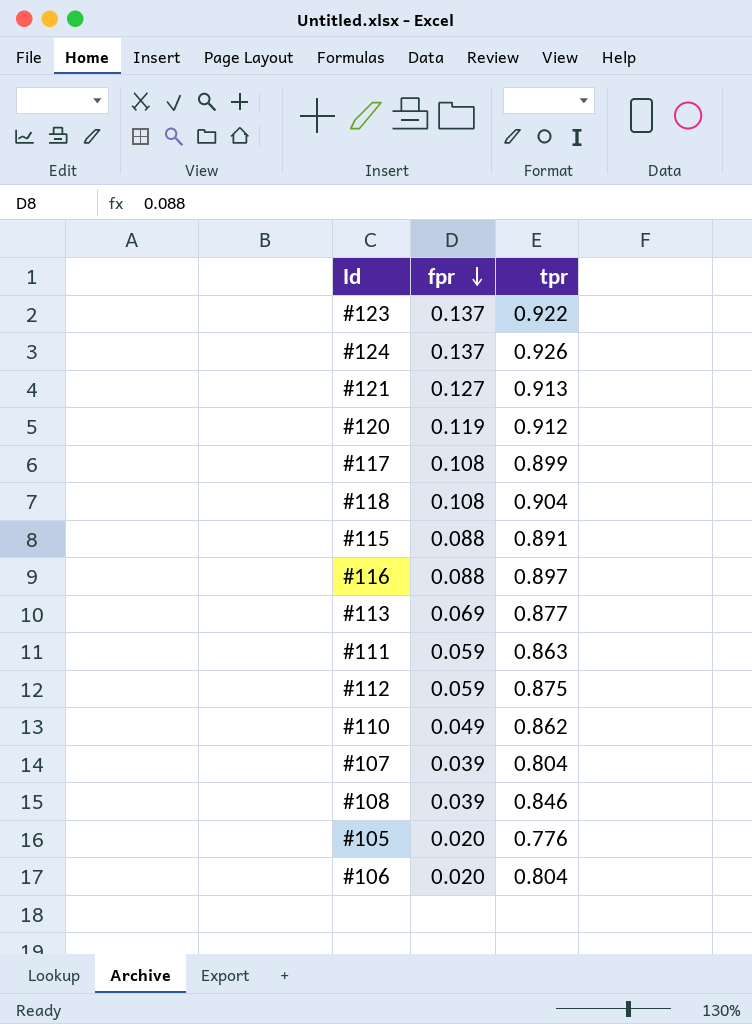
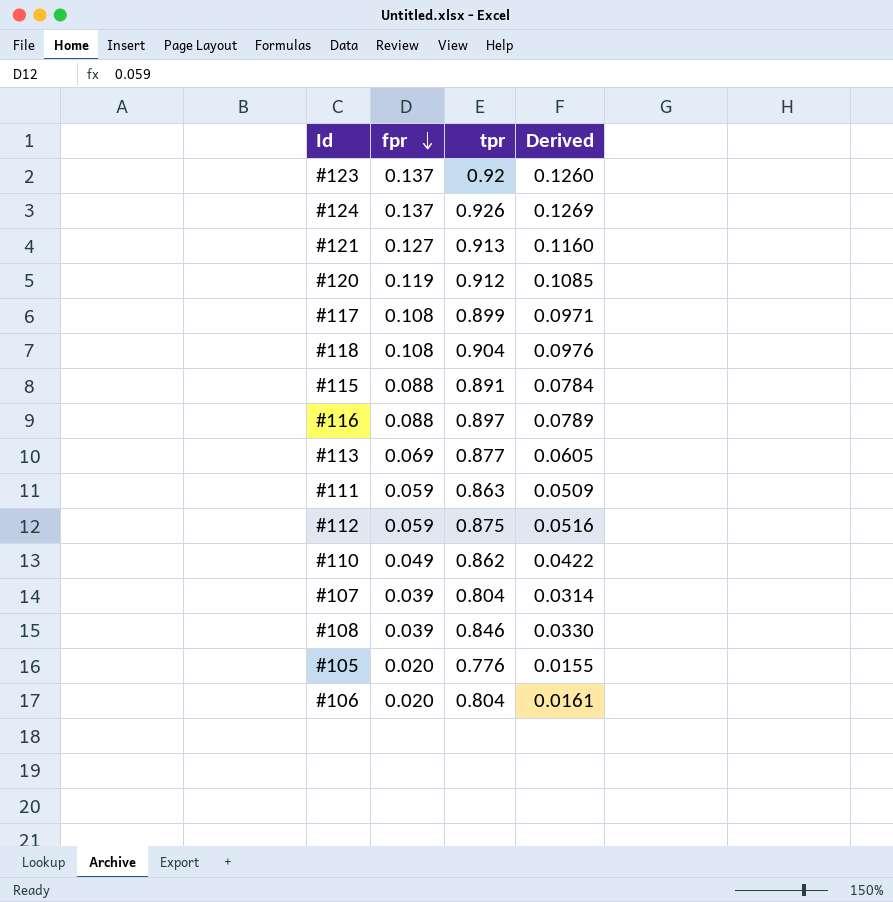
column Derived | formula: none -> [fpr] * [tpr]
#123 | tpr: 0.922 -> 0.92

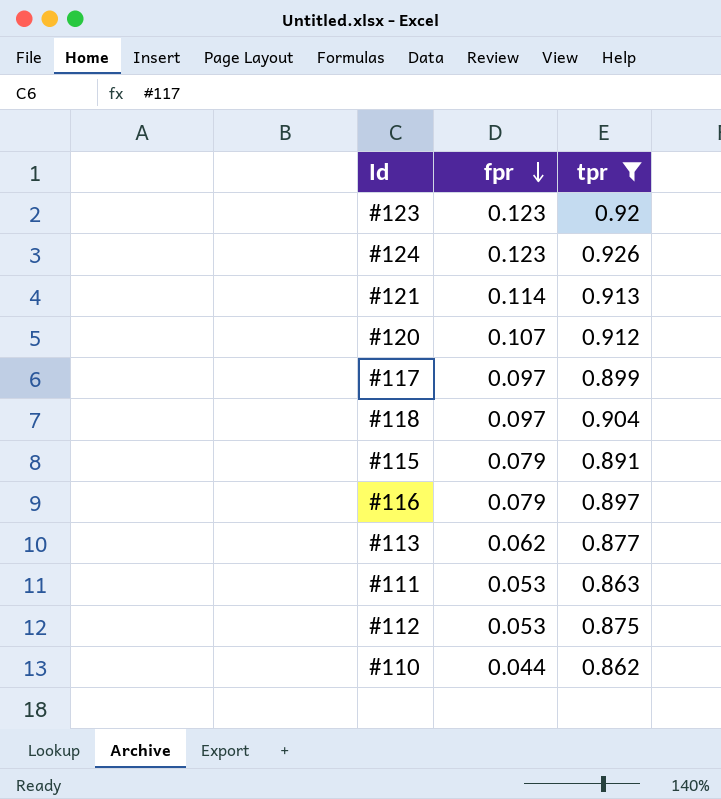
filter: none -> tpr >= 0.862
column Derived | formula: [fpr] * [tpr] -> none
#123 | fpr: 0.137 -> 0.123
#124 | fpr: 0.137 -> 0.123
#121 | fpr: 0.127 -> 0.114
#120 | fpr: 0.119 -> 0.107
#117 | fpr: 0.108 -> 0.097
#118 | fpr: 0.108 -> 0.097
#115 | fpr: 0.088 -> 0.079
#116 | fpr: 0.088 -> 0.079
#113 | fpr: 0.069 -> 0.062
#111 | fpr: 0.059 -> 0.053
#112 | fpr: 0.059 -> 0.053
#110 | fpr: 0.049 -> 0.044

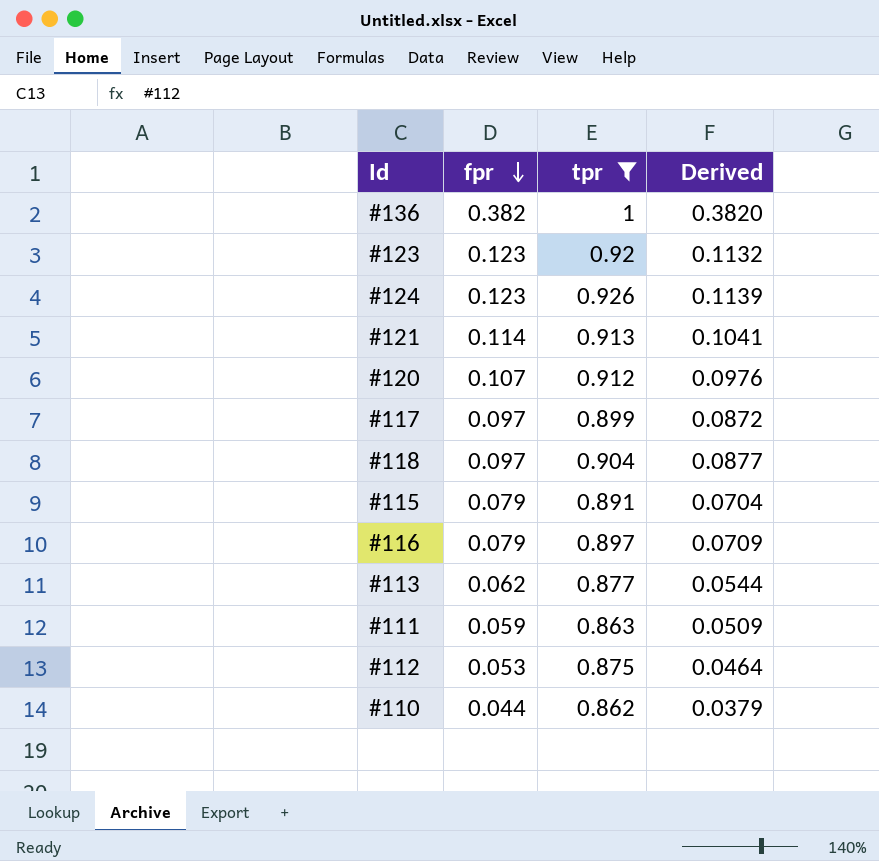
column Derived | formula: none -> [fpr] * [tpr]
row #136: none -> 0.382 | 1 | 0.3820
#111 | fpr: 0.053 -> 0.059

